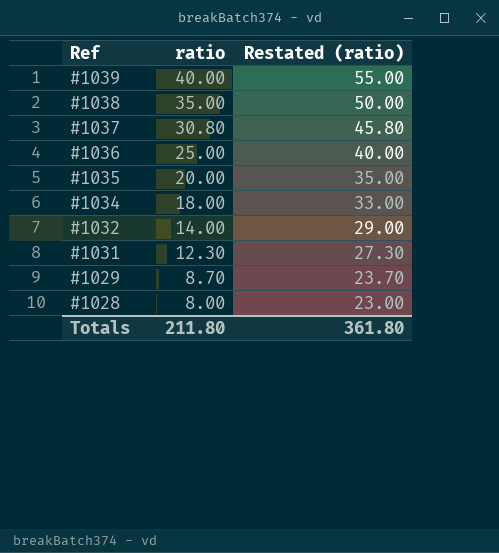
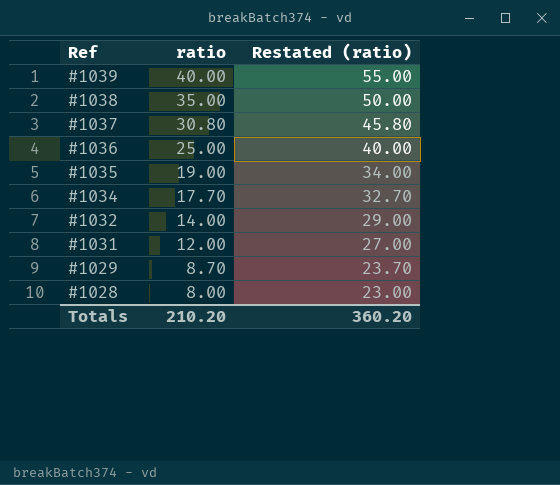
#1035 | ratio: 20.00 -> 19.00
#1035 | Restated (ratio): 35.00 -> 34.00
#1034 | ratio: 18.00 -> 17.70
#1034 | Restated (ratio): 33.00 -> 32.70
#1031 | ratio: 12.30 -> 12.00
#1031 | Restated (ratio): 27.30 -> 27.00
Totals | ratio: 211.80 -> 210.20
Totals | Restated (ratio): 361.80 -> 360.20

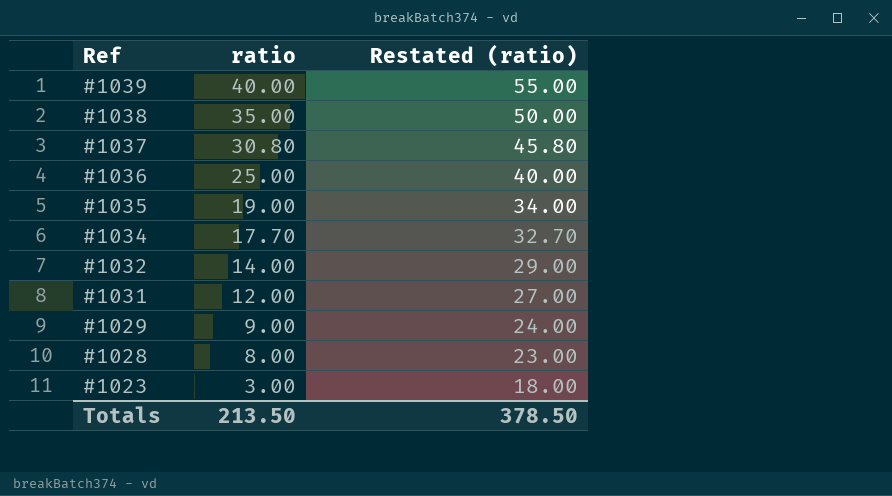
#1029 | ratio: 8.70 -> 9.00
#1029 | Restated (ratio): 23.70 -> 24.00
row #1023: none -> 3.00 | 18.00
Totals | ratio: 210.20 -> 213.50
Totals | Restated (ratio): 360.20 -> 378.50

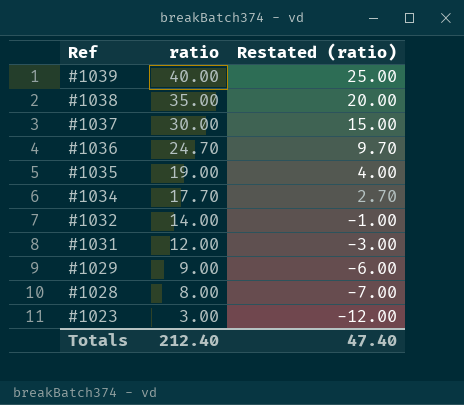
column Restated (ratio) | formula: [ratio] + 15 -> [ratio] - 15
#1037 | ratio: 30.80 -> 30.00
#1036 | ratio: 25.00 -> 24.70
Totals | ratio: 213.50 -> 212.40
Totals | Restated (ratio): 378.50 -> 47.40

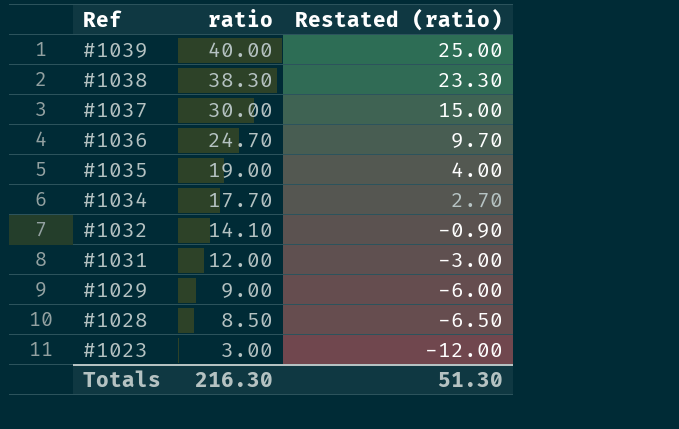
#1038 | ratio: 35.00 -> 38.30
#1038 | Restated (ratio): 20.00 -> 23.30
#1032 | ratio: 14.00 -> 14.10
#1032 | Restated (ratio): -1.00 -> -0.90
#1028 | ratio: 8.00 -> 8.50
#1028 | Restated (ratio): -7.00 -> -6.50
Totals | ratio: 212.40 -> 216.30
Totals | Restated (ratio): 47.40 -> 51.30

